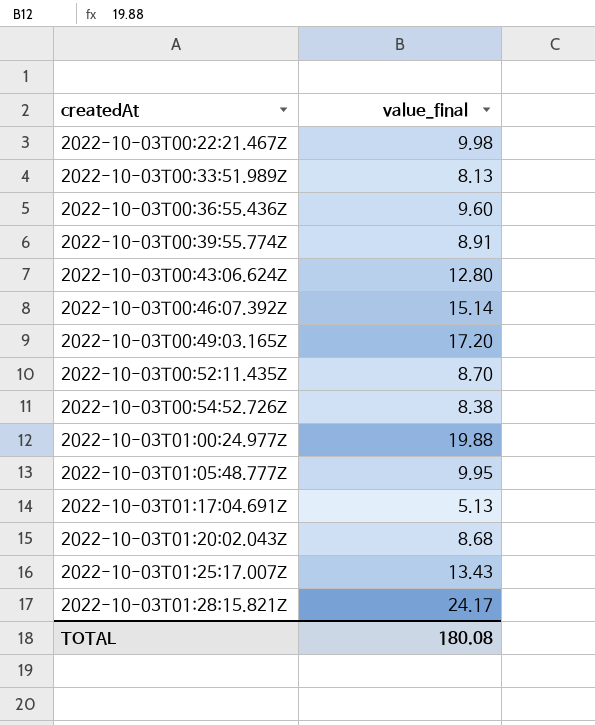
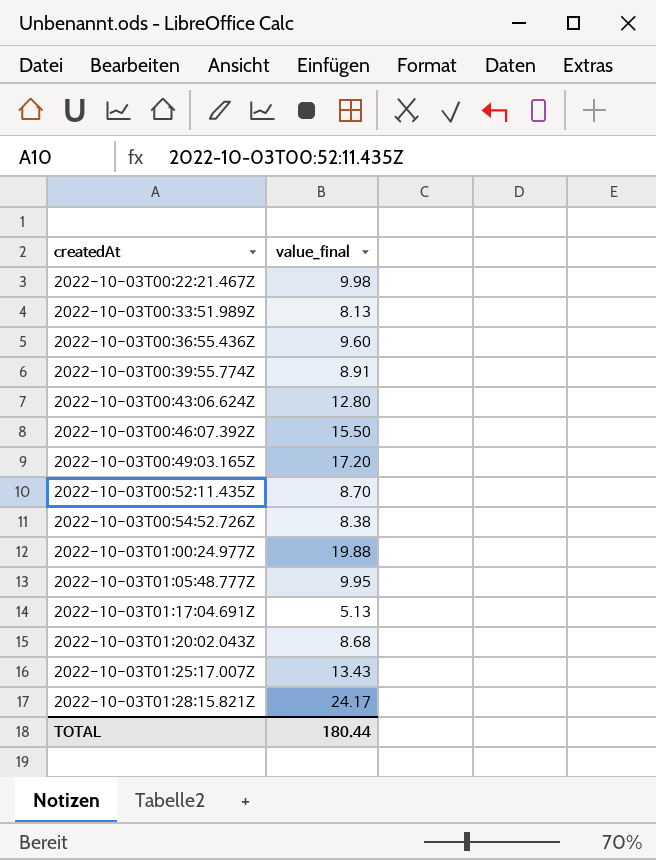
2022-10-03T00:46:07.392Z | value_final: 15.14 -> 15.50
TOTAL | value_final: 180.08 -> 180.44

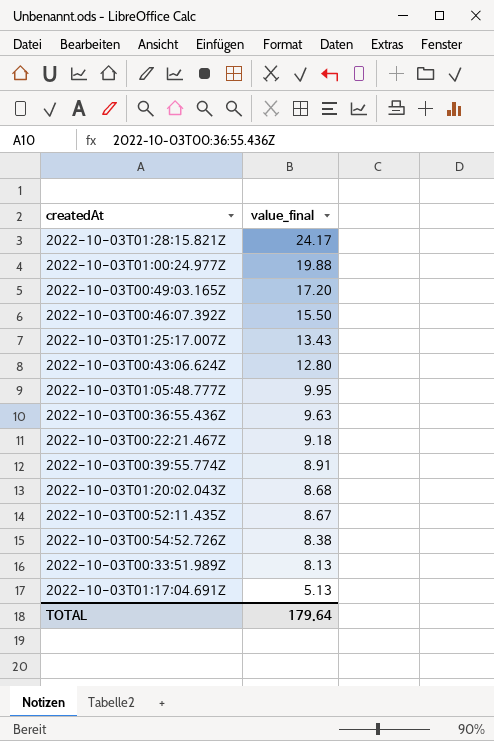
row order: createdAt ascending -> value_final descending
2022-10-03T00:36:55.436Z | value_final: 9.60 -> 9.63
2022-10-03T00:22:21.467Z | value_final: 9.98 -> 9.18
2022-10-03T00:52:11.435Z | value_final: 8.70 -> 8.67
TOTAL | value_final: 180.44 -> 179.64

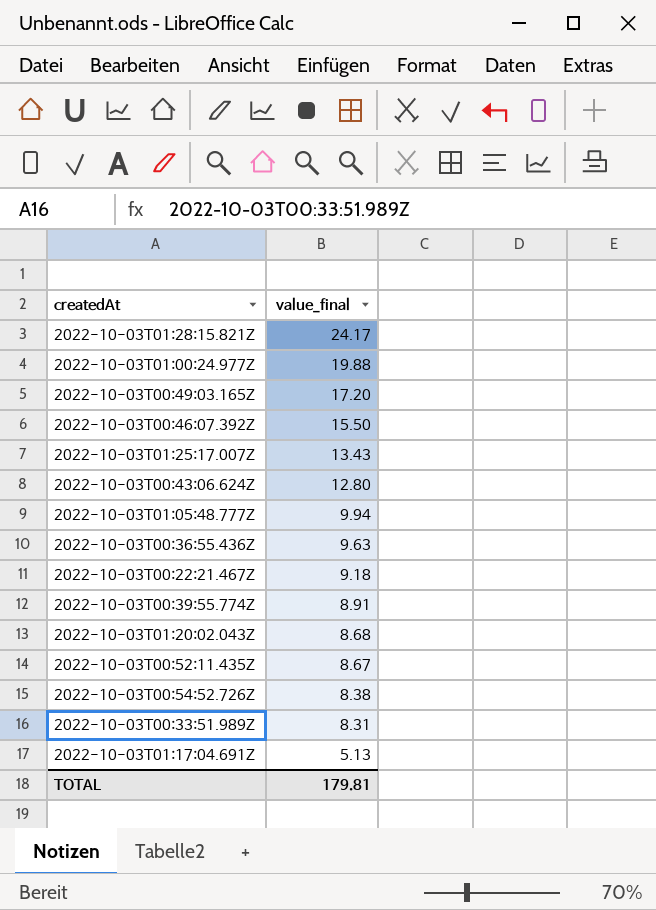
2022-10-03T01:05:48.777Z | value_final: 9.95 -> 9.94
2022-10-03T00:33:51.989Z | value_final: 8.13 -> 8.31
TOTAL | value_final: 179.64 -> 179.81

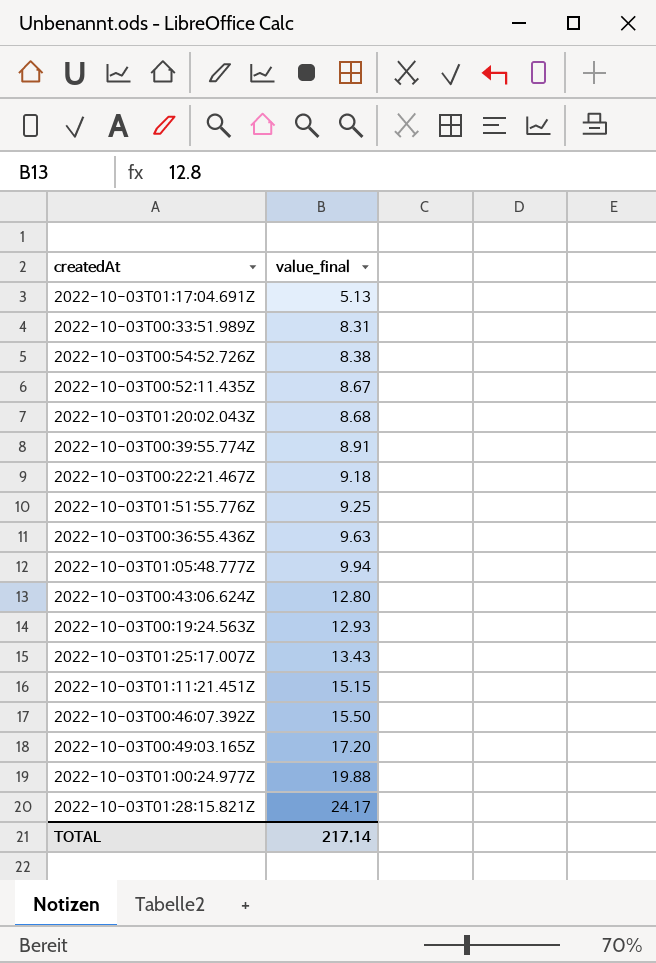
row order: value_final descending -> value_final ascending
row 2022-10-03T01:51:55.776Z: none -> 9.25
row 2022-10-03T00:19:24.563Z: none -> 12.93
row 2022-10-03T01:11:21.451Z: none -> 15.15
TOTAL | value_final: 179.81 -> 217.14

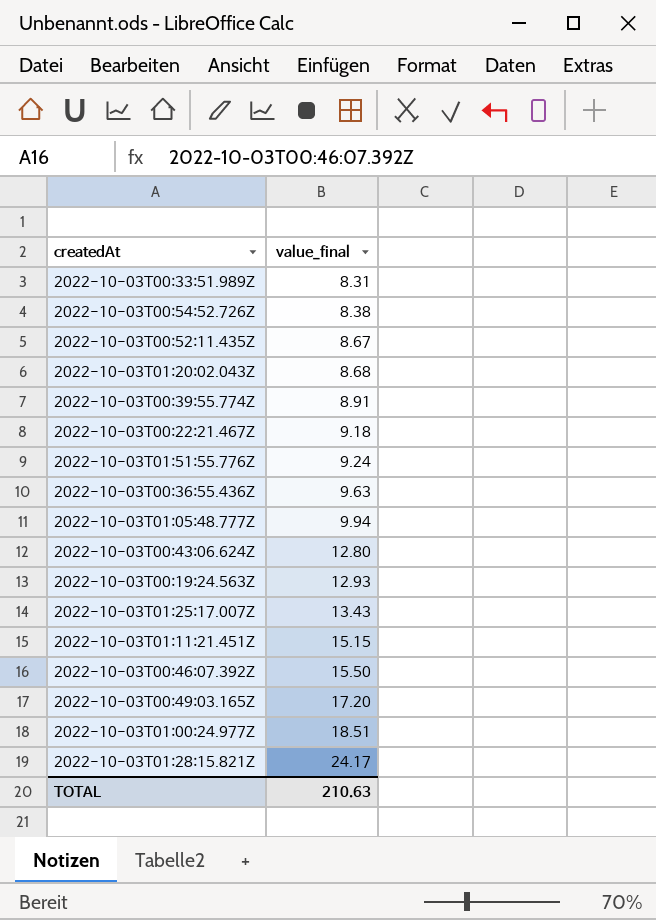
row 2022-10-03T01:17:04.691Z: 5.13 -> none
2022-10-03T01:51:55.776Z | value_final: 9.25 -> 9.24
2022-10-03T01:00:24.977Z | value_final: 19.88 -> 18.51
TOTAL | value_final: 217.14 -> 210.63

